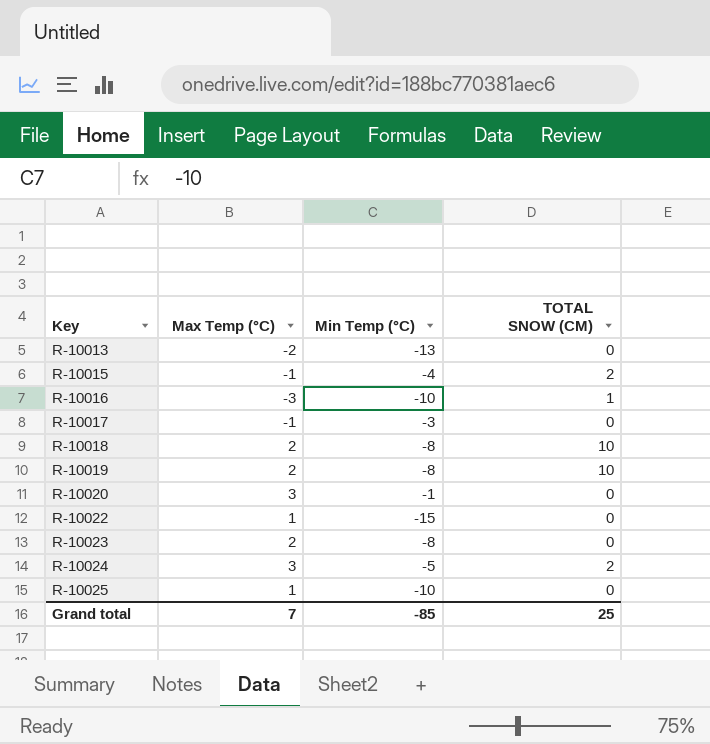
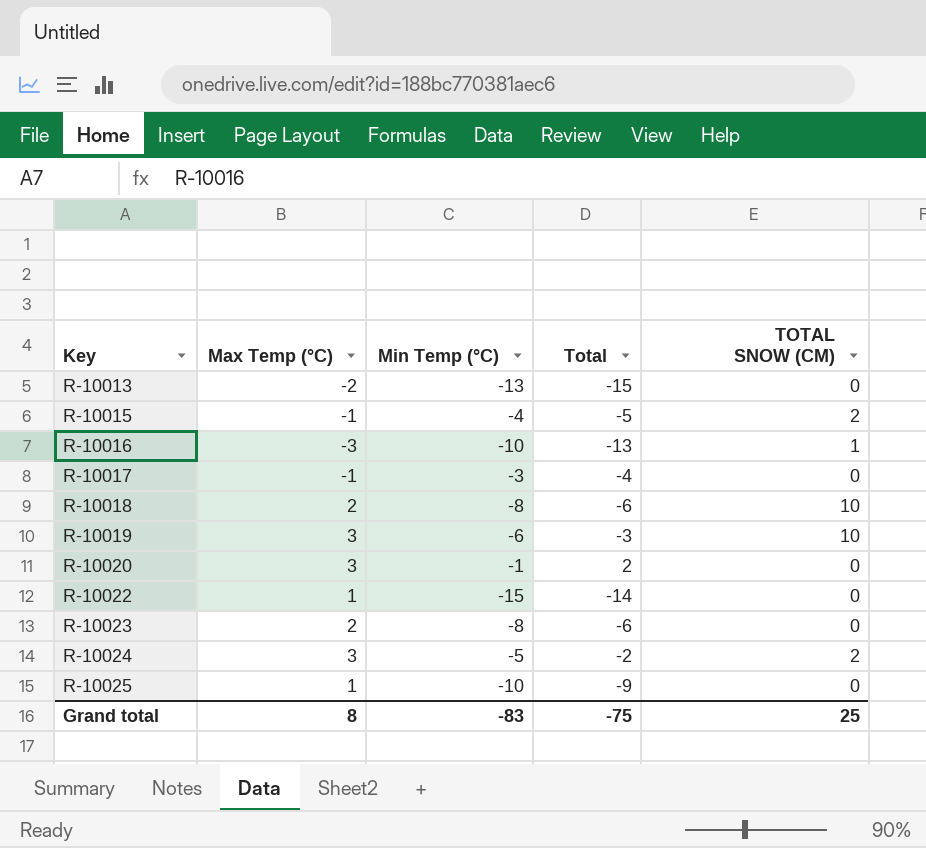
column Total | formula: none -> [Max Temp (°C)] + [Min Temp (°C)]
R-10019 | Max Temp (°C): 2 -> 3
R-10019 | Min Temp (°C): -8 -> -6
Grand total | Max Temp (°C): 7 -> 8
Grand total | Min Temp (°C): -85 -> -83

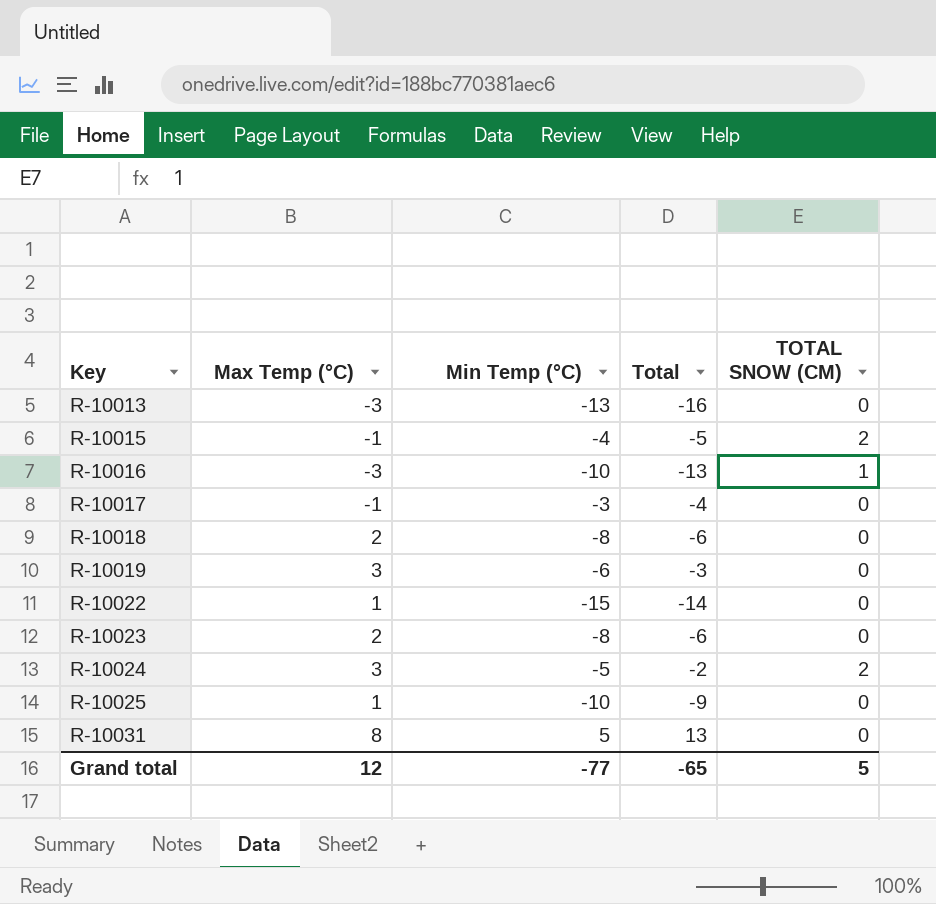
row R-10020: 3 | -1 | 2 | 0 -> none
R-10013 | Max Temp (°C): -2 -> -3
R-10013 | Total: -15 -> -16
R-10018 | TOTAL SNOW (CM): 10 -> 0
R-10019 | TOTAL SNOW (CM): 10 -> 0
row R-10031: none -> 8 | 5 | 13 | 0
Grand total | Max Temp (°C): 8 -> 12
Grand total | Min Temp (°C): -83 -> -77
Grand total | Total: -75 -> -65
Grand total | TOTAL SNOW (CM): 25 -> 5

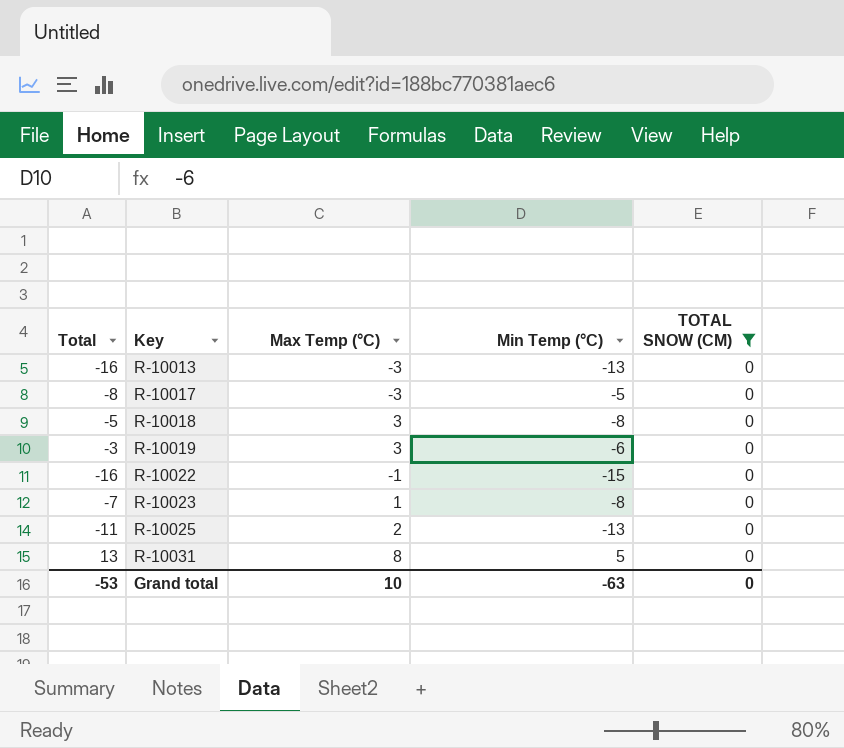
filter: none -> TOTAL SNOW (CM) = 0
column Total | position: 4 -> 1
R-10017 | Total: -4 -> -8
R-10017 | Max Temp (°C): -1 -> -3
R-10017 | Min Temp (°C): -3 -> -5
R-10018 | Total: -6 -> -5
R-10018 | Max Temp (°C): 2 -> 3
R-10022 | Total: -14 -> -16
R-10022 | Max Temp (°C): 1 -> -1
R-10023 | Total: -6 -> -7
R-10023 | Max Temp (°C): 2 -> 1
R-10025 | Total: -9 -> -11
R-10025 | Max Temp (°C): 1 -> 2
R-10025 | Min Temp (°C): -10 -> -13
Grand total | Total: -65 -> -53
Grand total | Max Temp (°C): 12 -> 10
Grand total | Min Temp (°C): -77 -> -63
Grand total | TOTAL SNOW (CM): 5 -> 0

